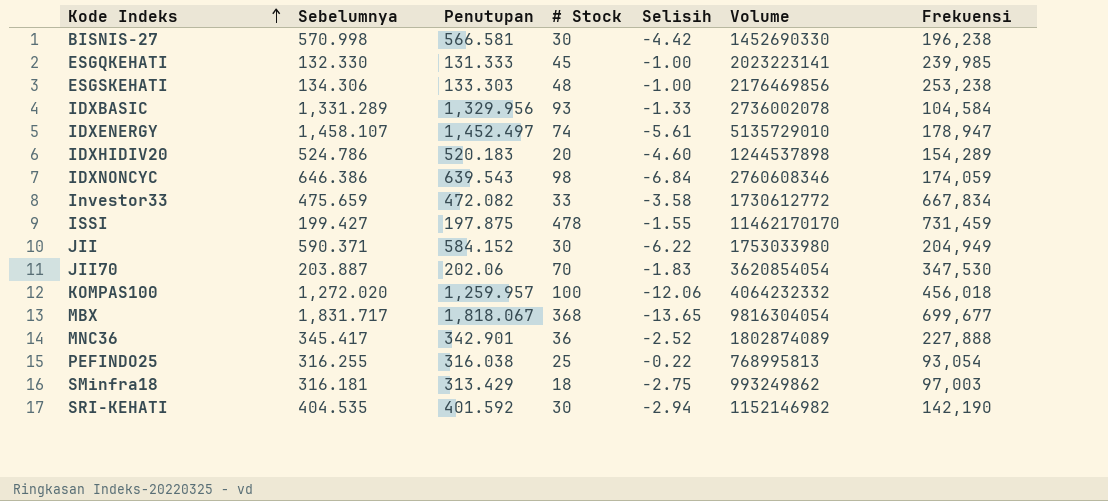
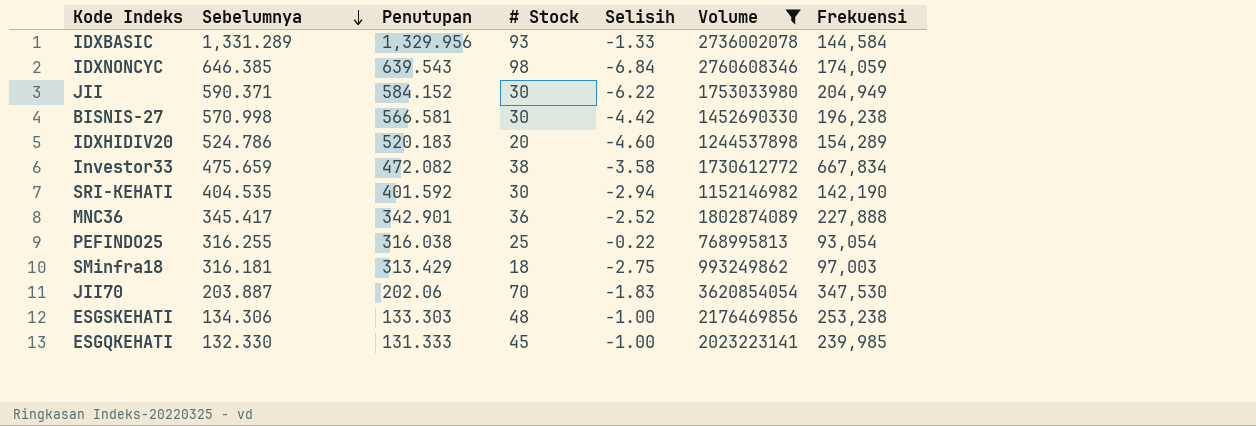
filter: none -> Volume <= 3620854054
row order: Kode Indeks ascending -> Sebelumnya descending
IDXBASIC | Frekuensi: 104,584 -> 144,584
IDXNONCYC | Sebelumnya: 646.386 -> 646.385
Investor33 | # Stock: 33 -> 38

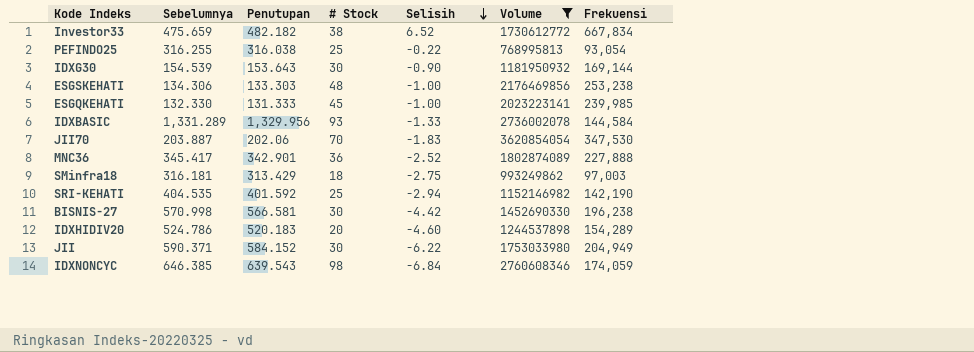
row order: Sebelumnya descending -> Selisih descending
Investor33 | Penutupan: 472.082 -> 482.182
Investor33 | Selisih: -3.58 -> 6.52
row IDXG30: none -> 154.539 | 153.643 | 30 | -0.90 | 1181950932 | 169,144
SRI-KEHATI | # Stock: 30 -> 25

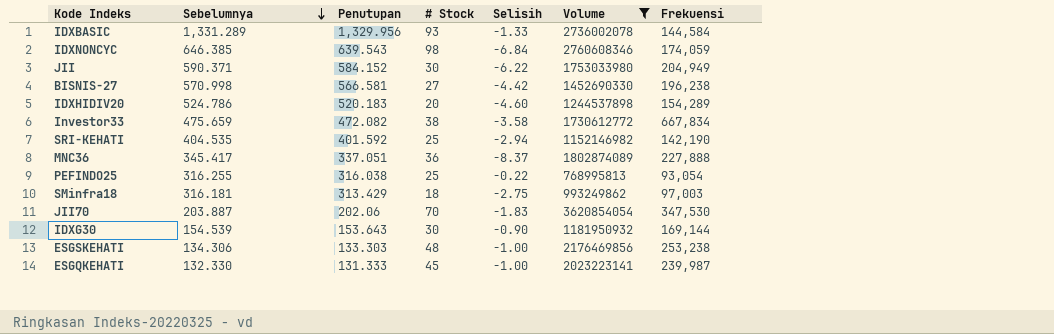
row order: Selisih descending -> Sebelumnya descending
BISNIS-27 | # Stock: 30 -> 27
Investor33 | Penutupan: 482.182 -> 472.082
Investor33 | Selisih: 6.52 -> -3.58
MNC36 | Penutupan: 342.901 -> 337.051
MNC36 | Selisih: -2.52 -> -8.37
ESGQKEHATI | Frekuensi: 239,985 -> 239,987

